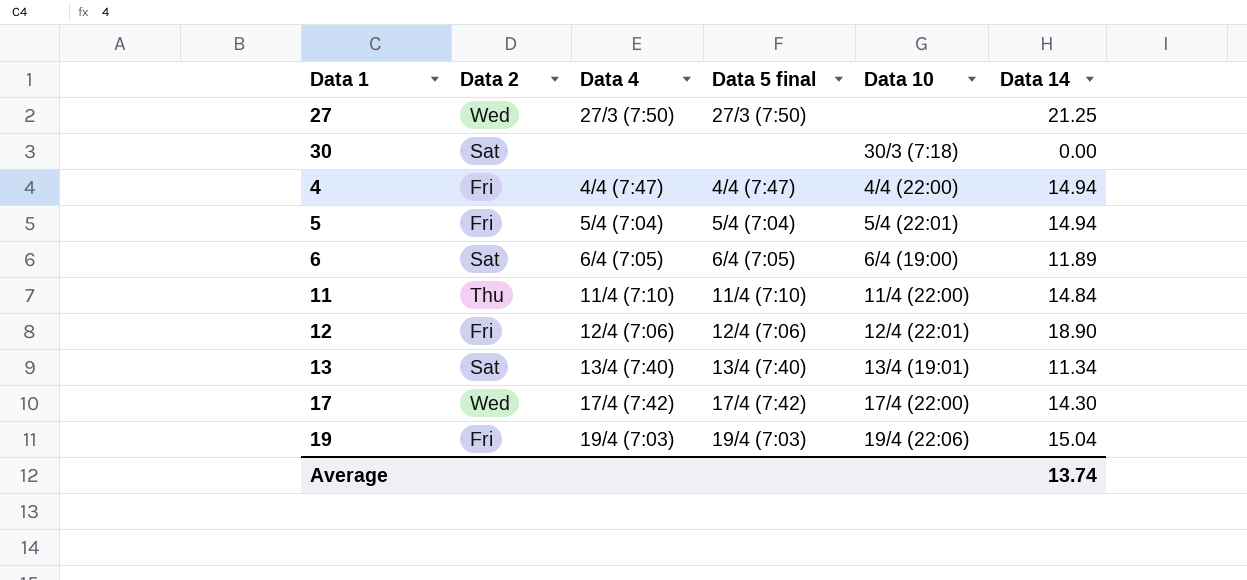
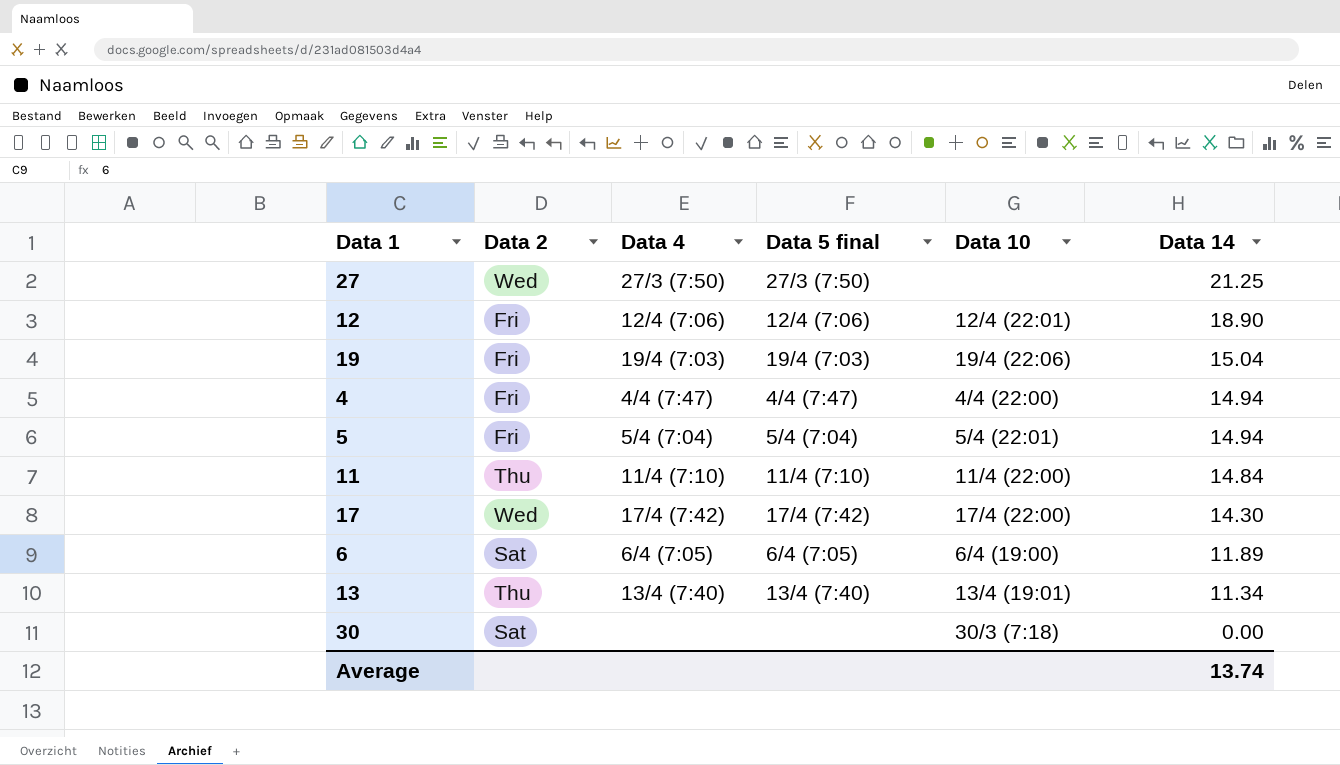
row order: none -> Data 14 descending
13 | Data 2: Sat -> Thu

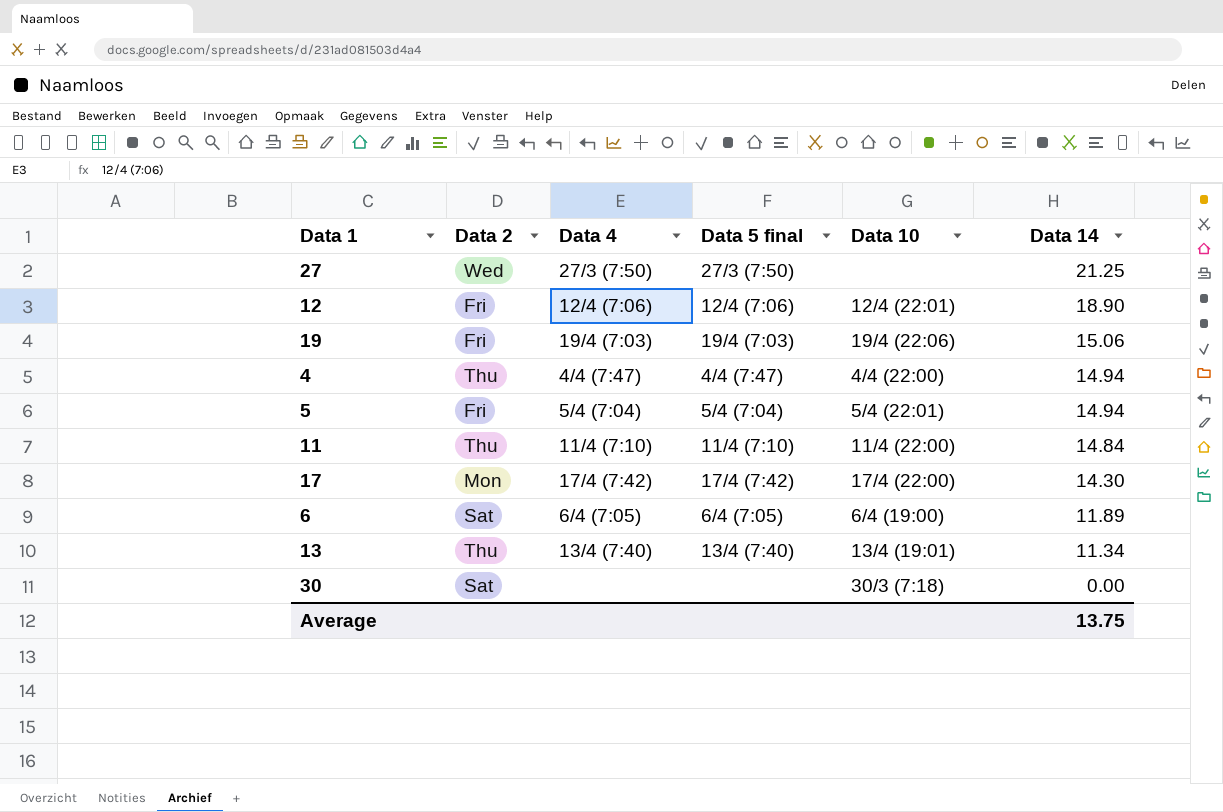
19 | Data 14: 15.04 -> 15.06
4 | Data 2: Fri -> Thu
17 | Data 2: Wed -> Mon
Average | Data 14: 13.74 -> 13.75

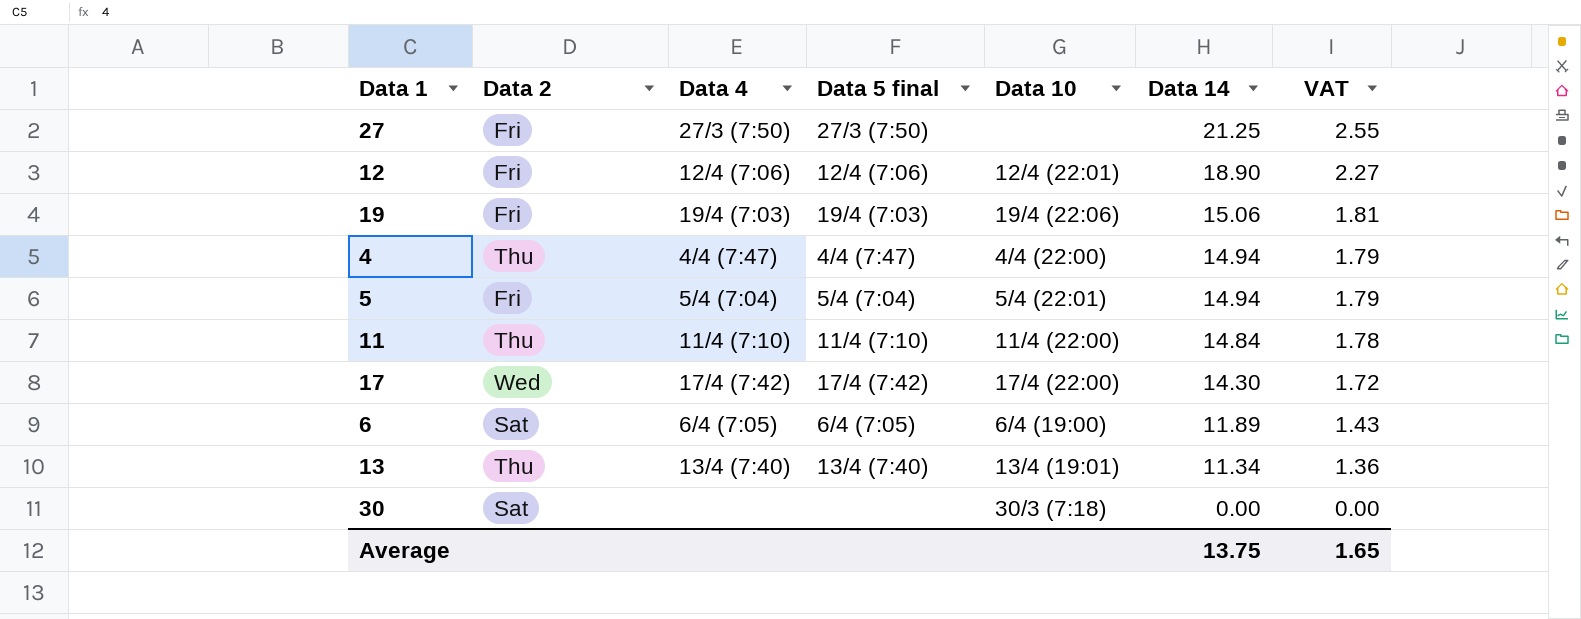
column VAT | formula: none -> [Data 14] * 0.12
27 | Data 2: Wed -> Fri
17 | Data 2: Mon -> Wed

